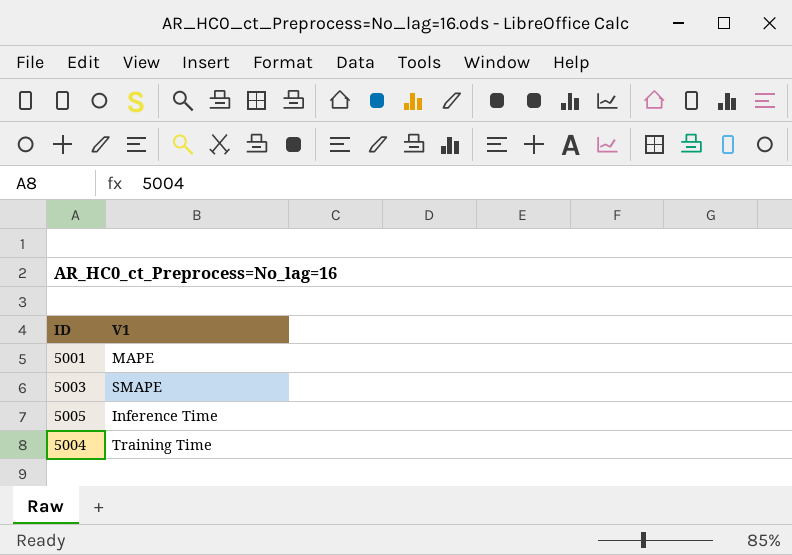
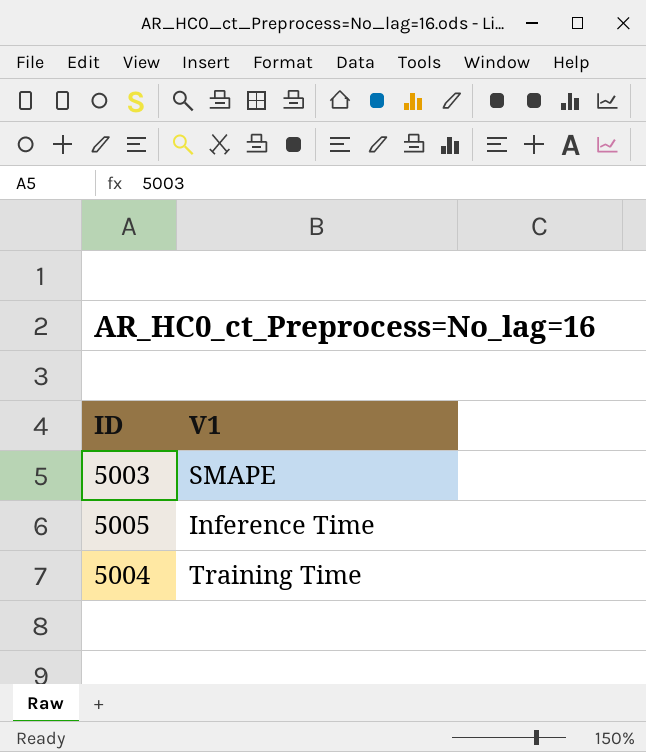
row 5001: MAPE -> none

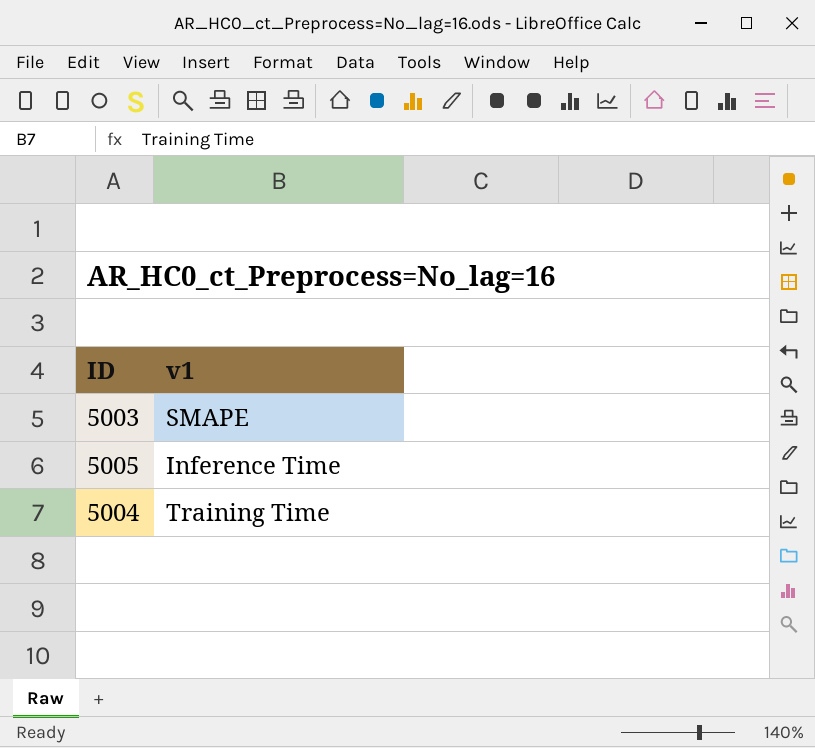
column name: V1 -> v1

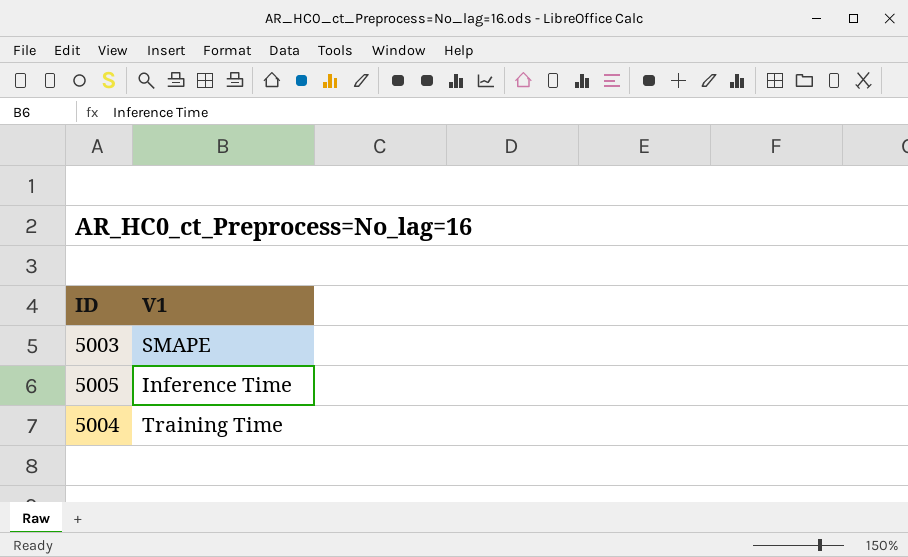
column name: v1 -> V1

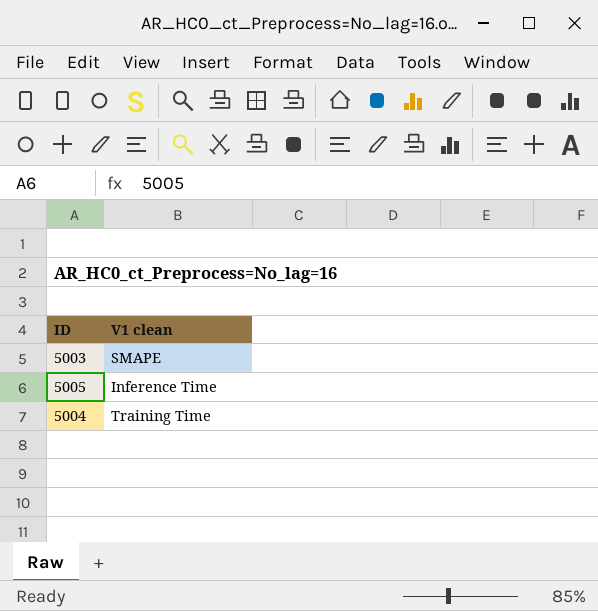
column name: V1 -> V1 clean

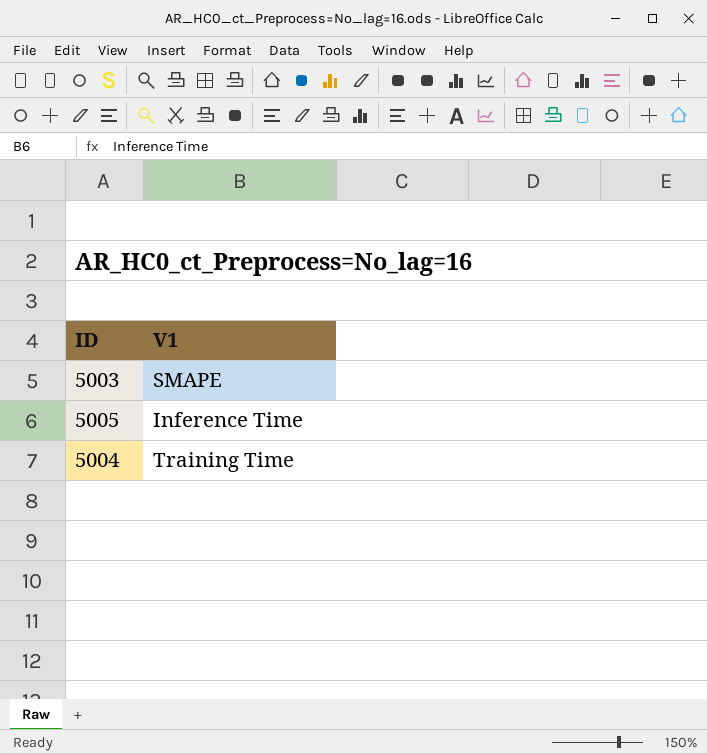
column name: V1 clean -> V1

